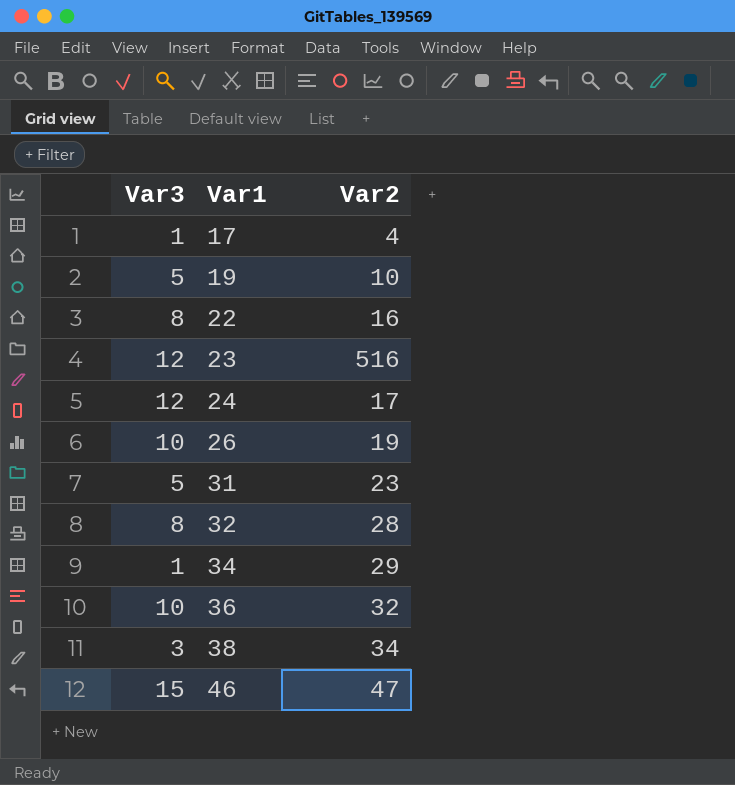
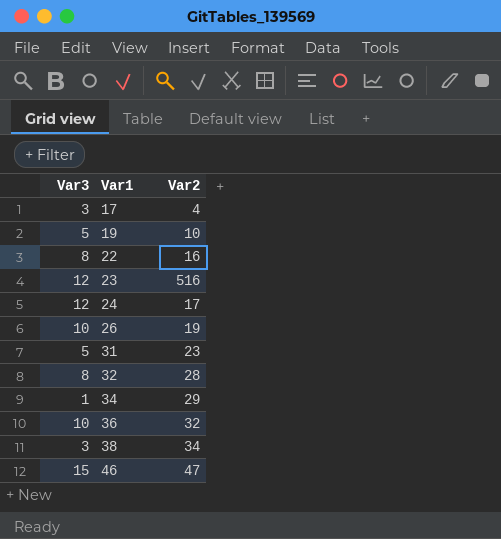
17 | Var3: 1 -> 3

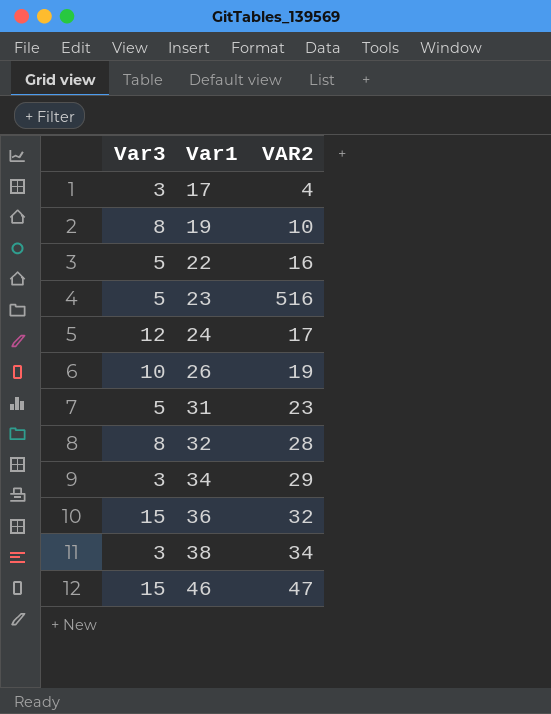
column name: Var2 -> VAR2
19 | Var3: 5 -> 8
22 | Var3: 8 -> 5
23 | Var3: 12 -> 5
34 | Var3: 1 -> 3
36 | Var3: 10 -> 15

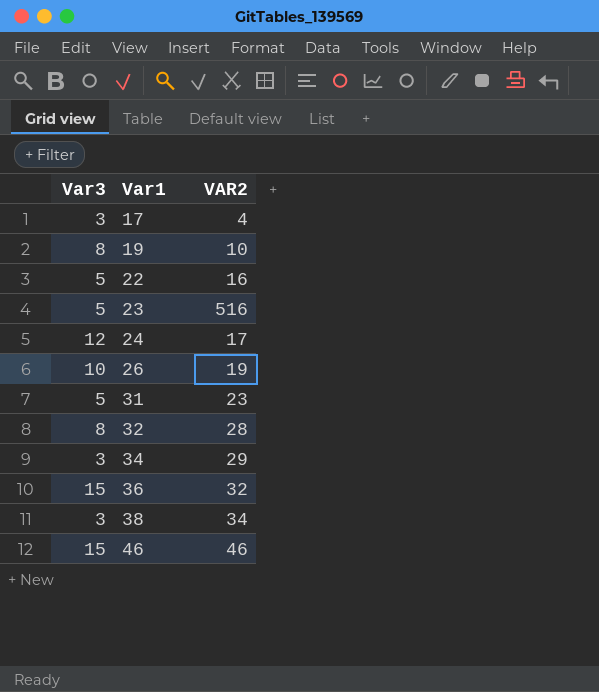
46 | VAR2: 47 -> 46

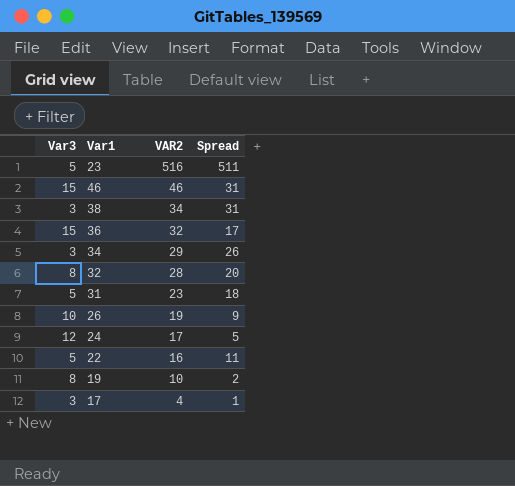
row order: Var1 ascending -> VAR2 descending
column Spread | formula: none -> [VAR2] - [Var3]

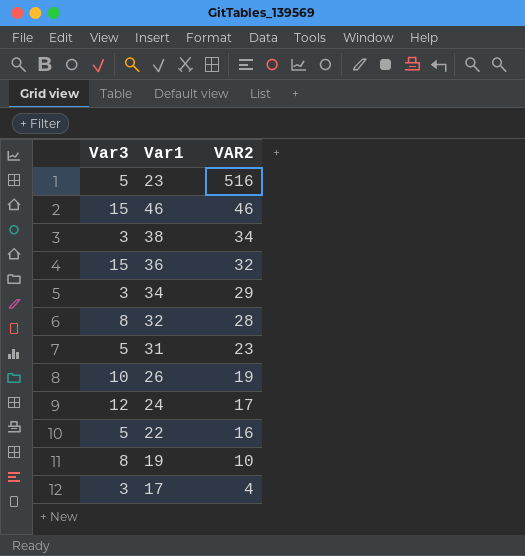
column Spread | formula: [VAR2] - [Var3] -> none

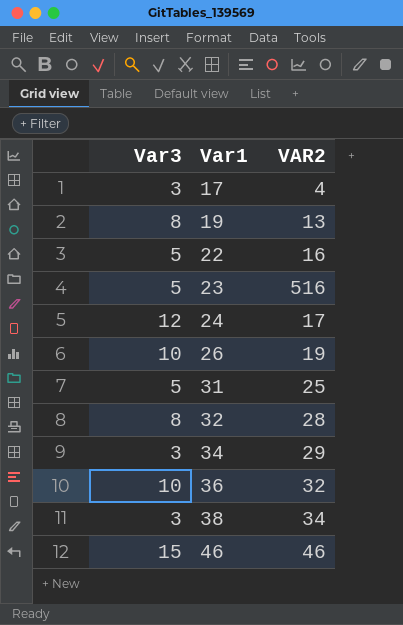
row order: VAR2 descending -> Var1 ascending
19 | VAR2: 10 -> 13
31 | VAR2: 23 -> 25
36 | Var3: 15 -> 10

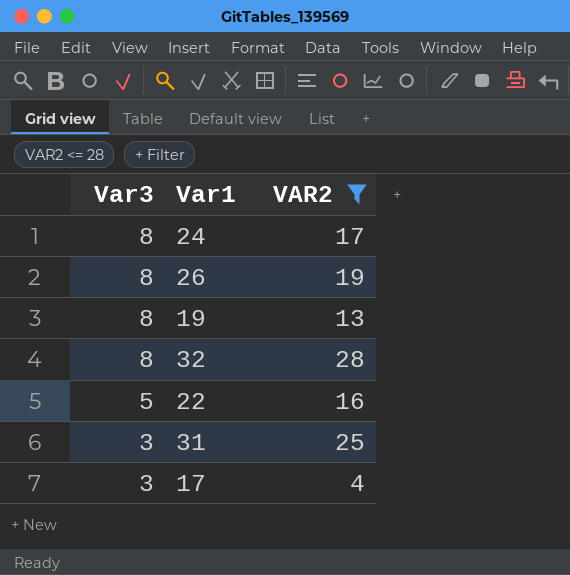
filter: none -> VAR2 <= 28
row order: Var1 ascending -> Var3 descending
24 | Var3: 12 -> 8
26 | Var3: 10 -> 8
31 | Var3: 5 -> 3

